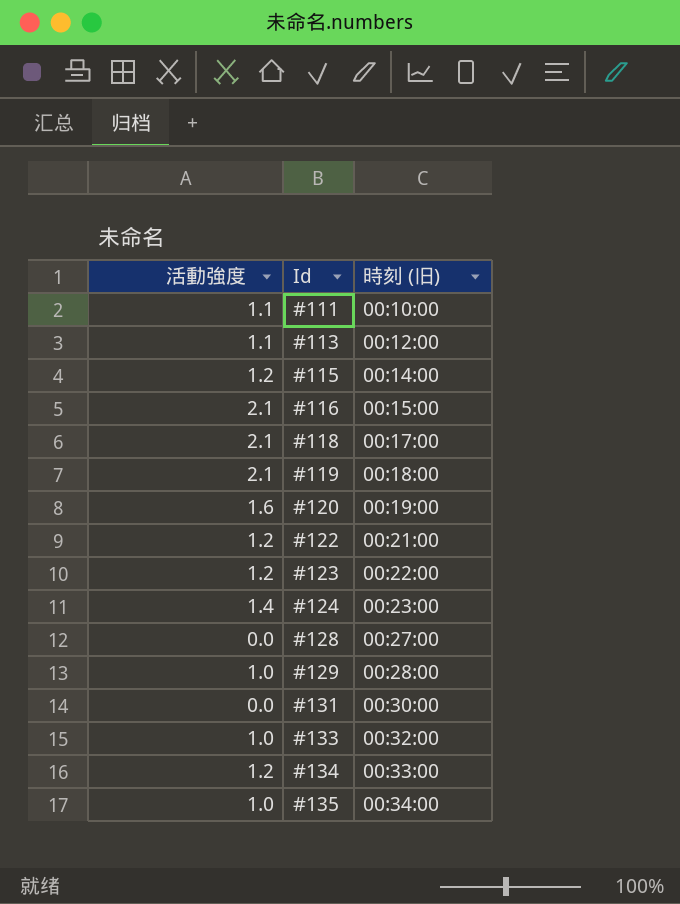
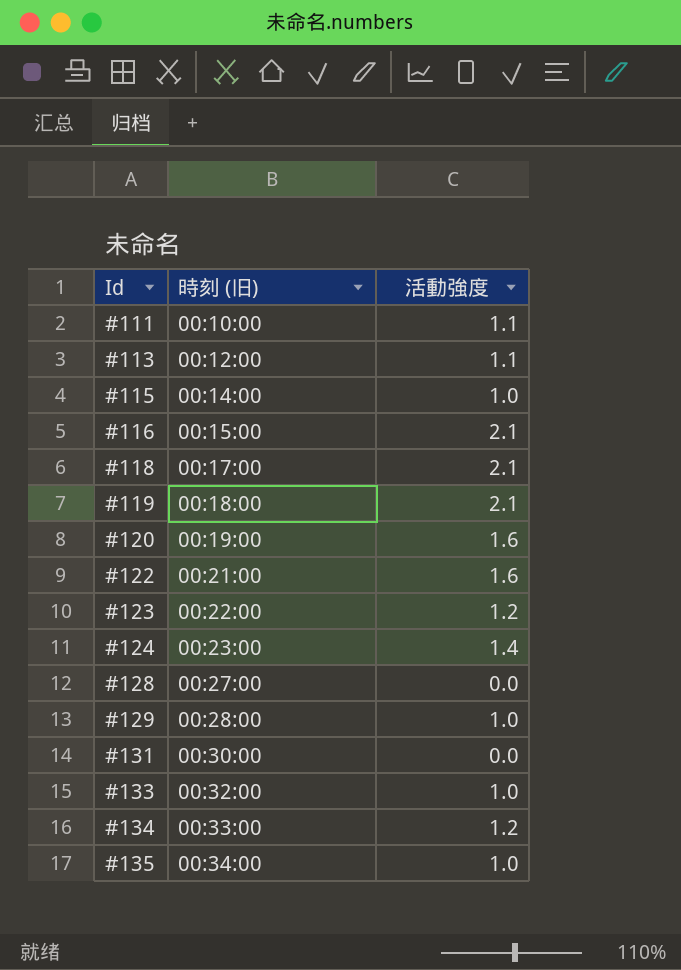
column 活動強度 | position: 1 -> 3
#115 | 活動強度: 1.2 -> 1.0
#122 | 活動強度: 1.2 -> 1.6

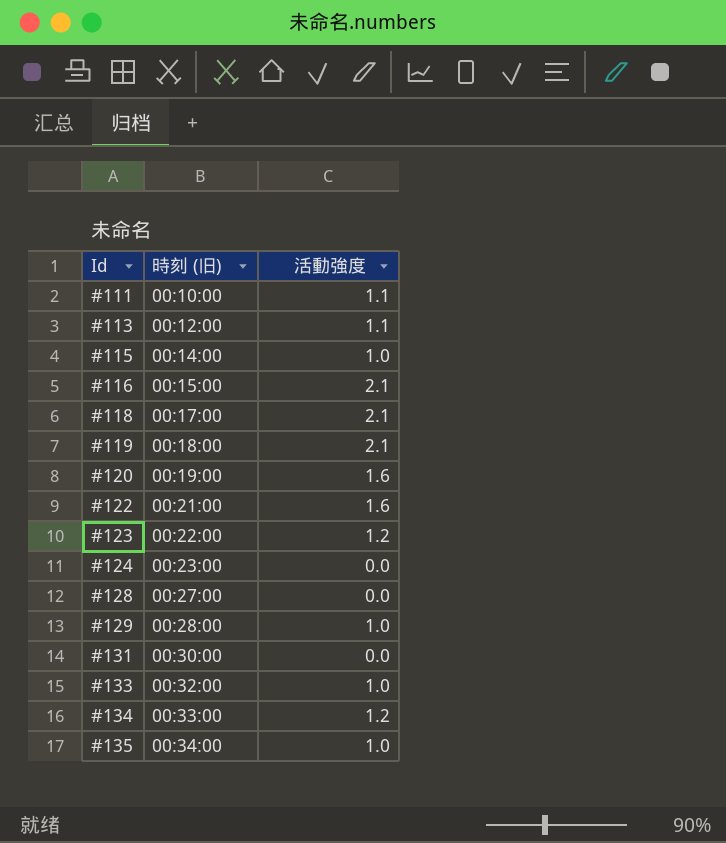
#124 | 活動強度: 1.4 -> 0.0

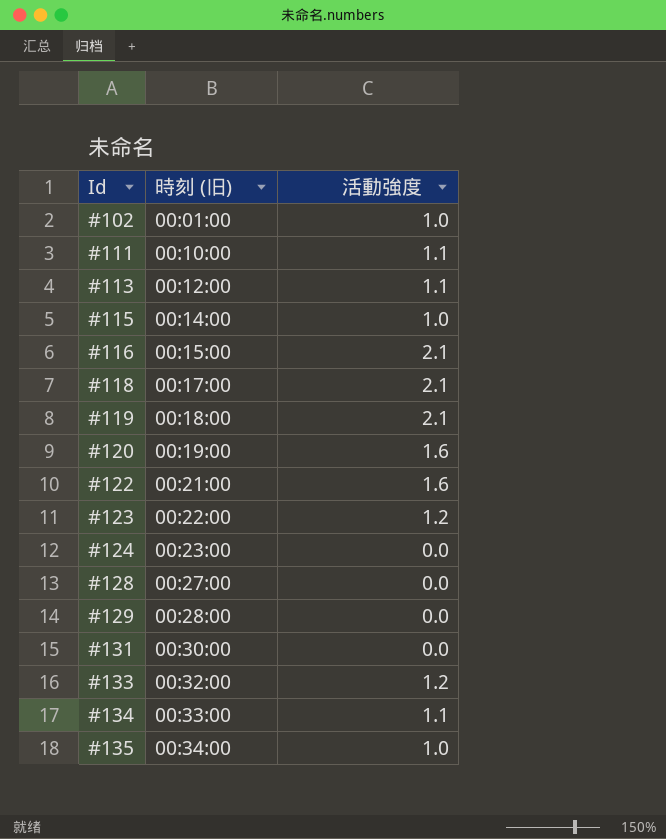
row #102: none -> 00:01:00 | 1.0
#129 | 活動強度: 1.0 -> 0.0
#133 | 活動強度: 1.0 -> 1.2
#134 | 活動強度: 1.2 -> 1.1

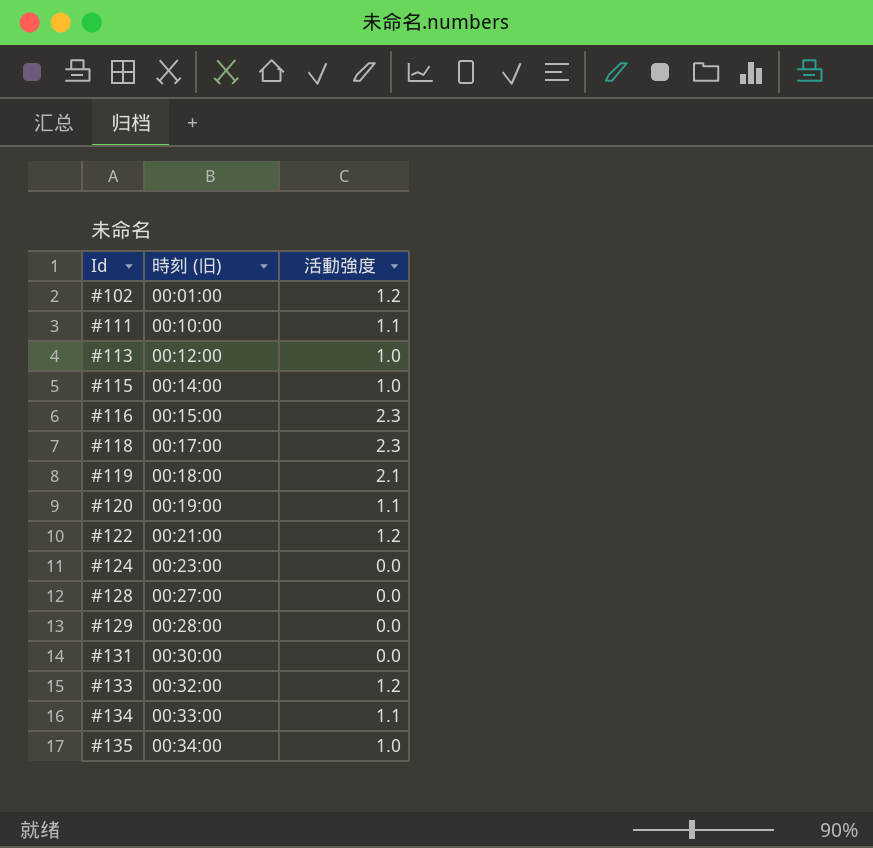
row #123: 00:22:00 | 1.2 -> none
#102 | 活動強度: 1.0 -> 1.2
#113 | 活動強度: 1.1 -> 1.0
#116 | 活動強度: 2.1 -> 2.3
#118 | 活動強度: 2.1 -> 2.3
#120 | 活動強度: 1.6 -> 1.1
#122 | 活動強度: 1.6 -> 1.2

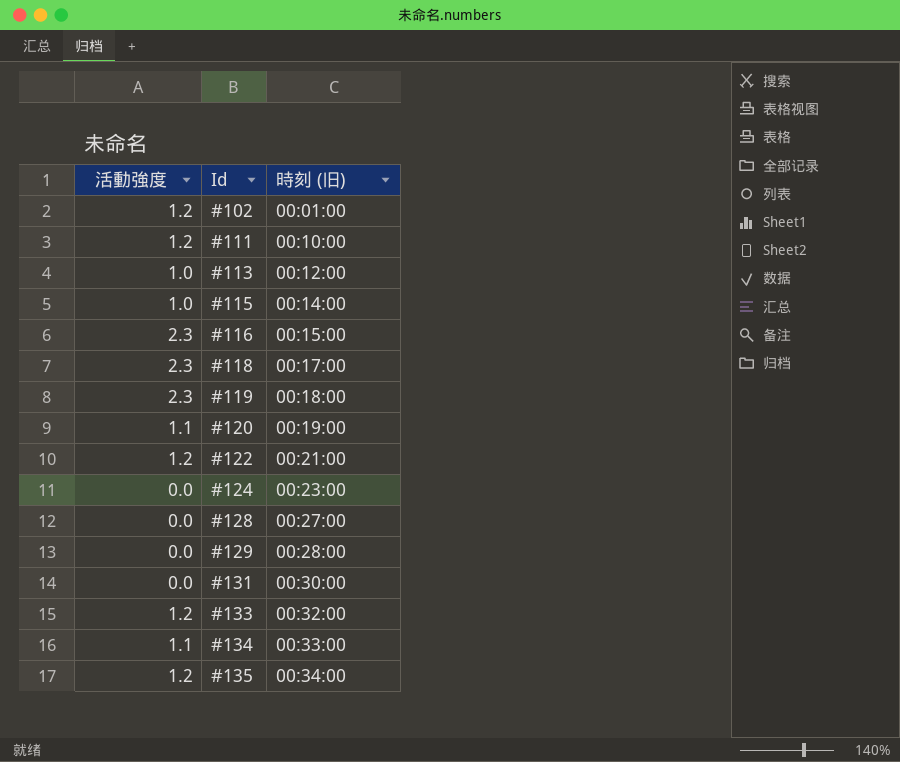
column 活動強度 | position: 3 -> 1
#111 | 活動強度: 1.1 -> 1.2
#119 | 活動強度: 2.1 -> 2.3
#135 | 活動強度: 1.0 -> 1.2

